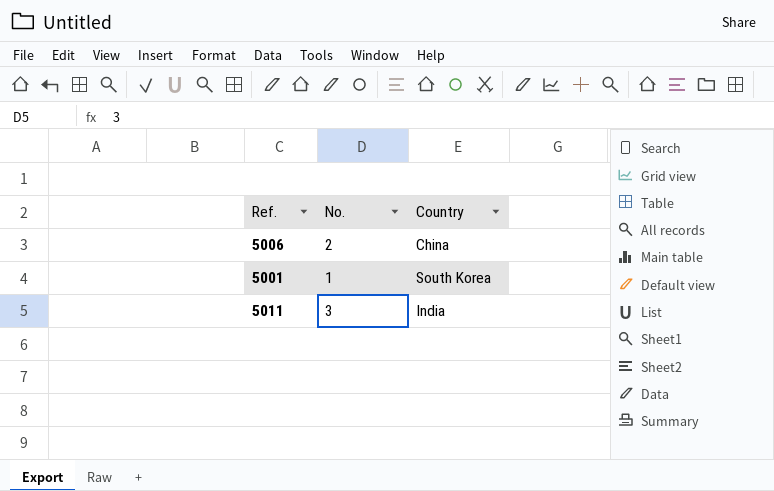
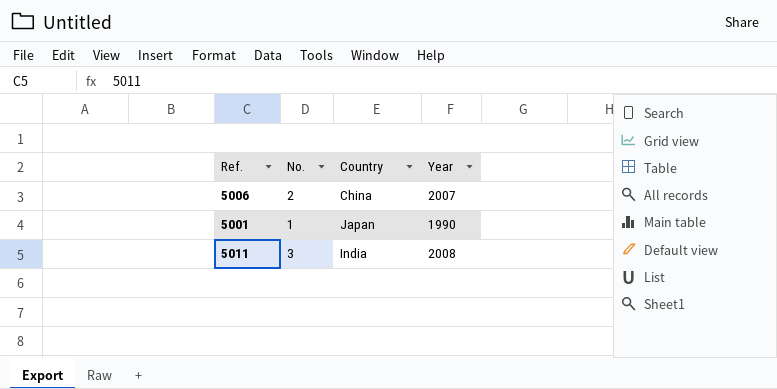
column Year | position: none -> 4
5001 | Country: South Korea -> Japan

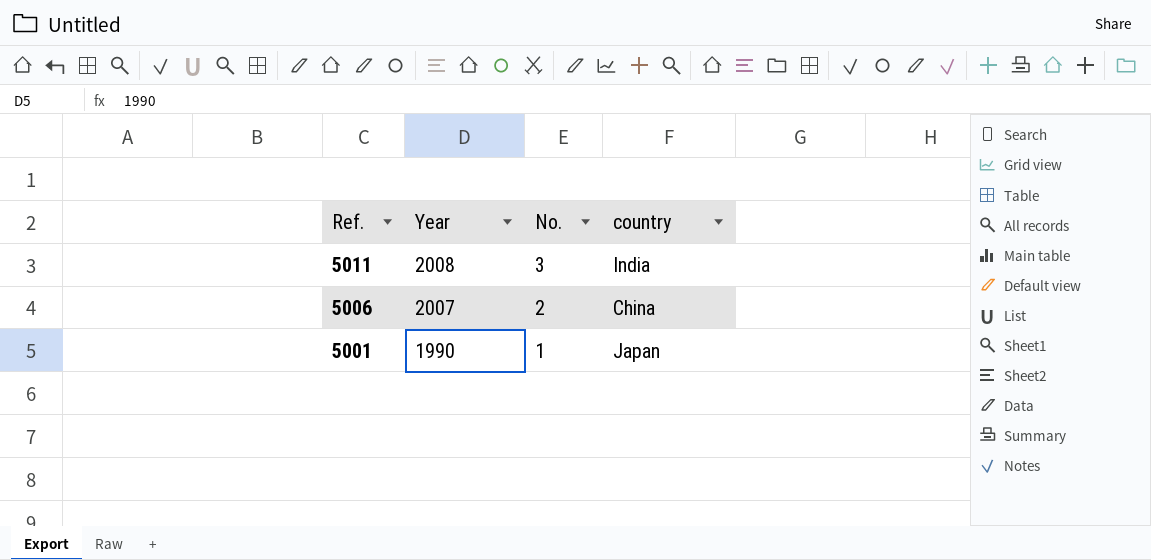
row order: none -> Ref. descending
column Year | position: 4 -> 2
column name: Country -> country

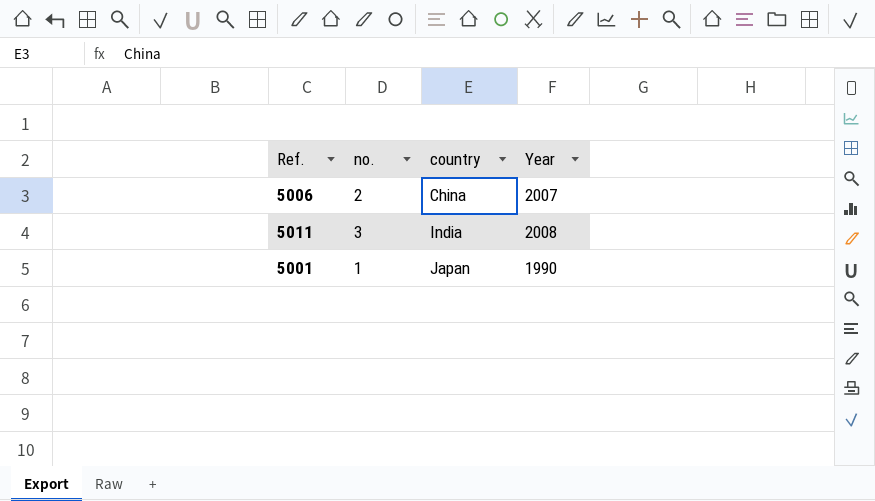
row order: Ref. descending -> country ascending
column name: No. -> no.
column Year | position: 2 -> 4

